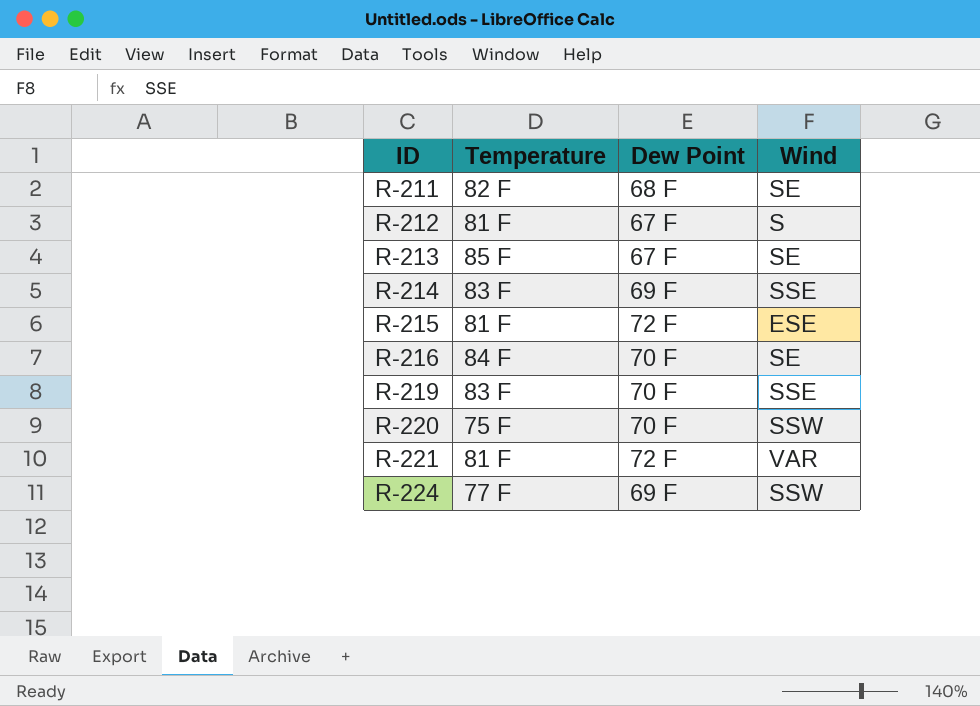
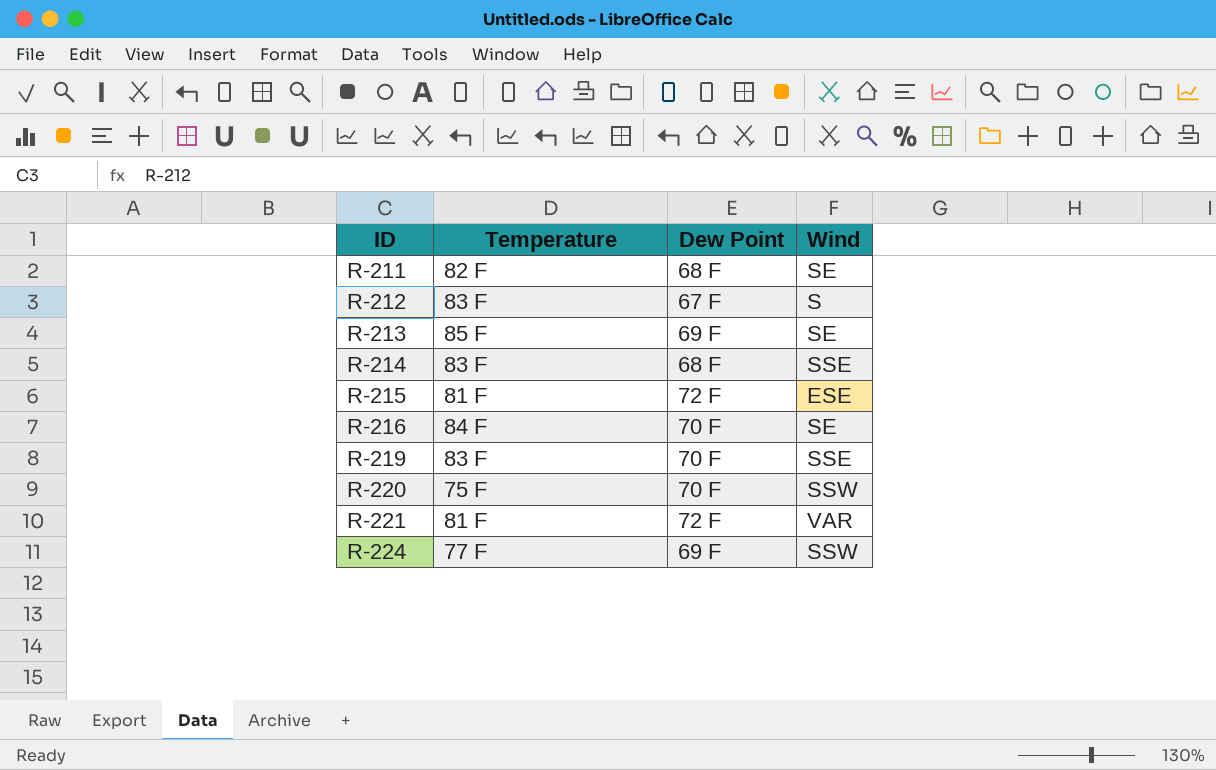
R-212 | Temperature: 81 F -> 83 F
R-213 | Dew Point: 67 F -> 69 F
R-214 | Dew Point: 69 F -> 68 F

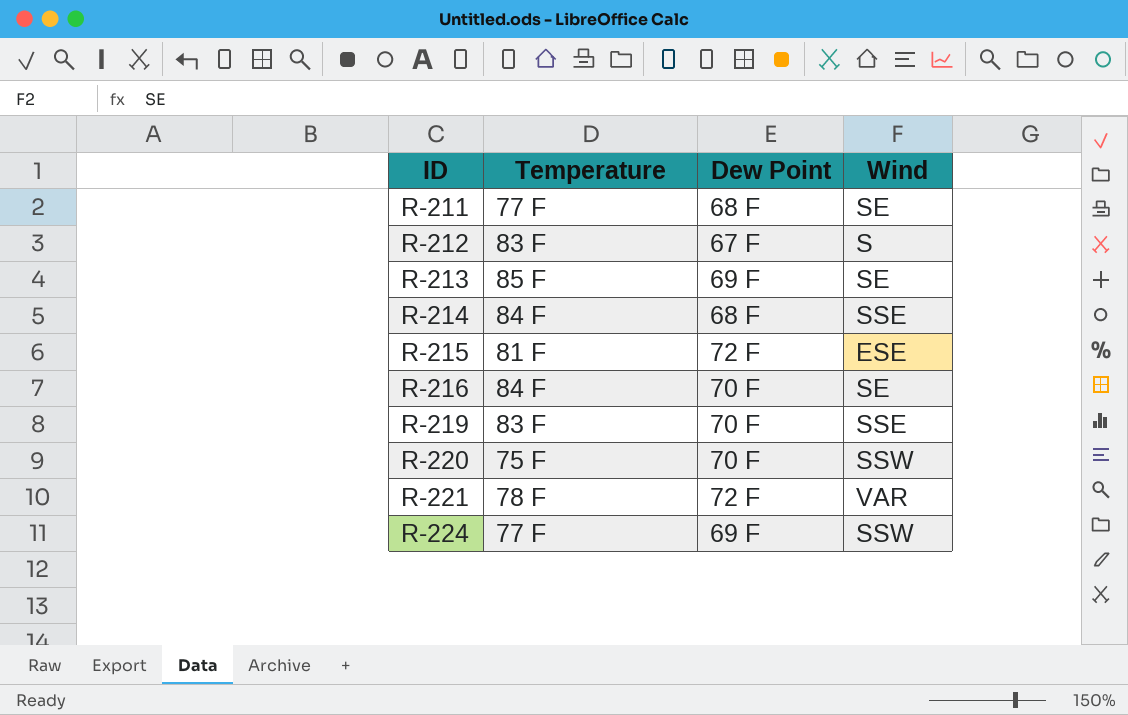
R-211 | Temperature: 82 F -> 77 F
R-214 | Temperature: 83 F -> 84 F
R-221 | Temperature: 81 F -> 78 F

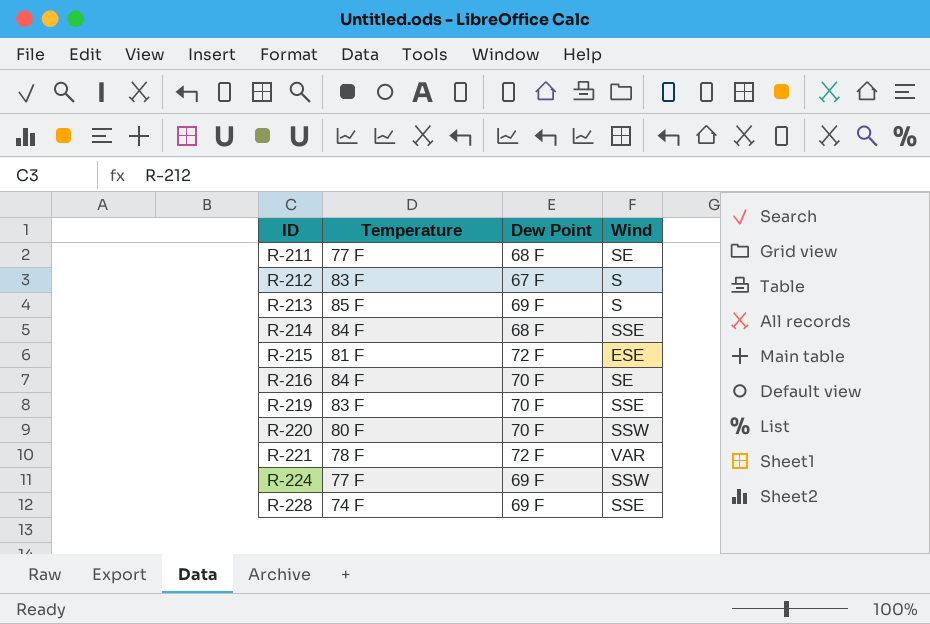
R-213 | Wind: SE -> S
R-220 | Temperature: 75 F -> 80 F
row R-228: none -> 74 F | 69 F | SSE

